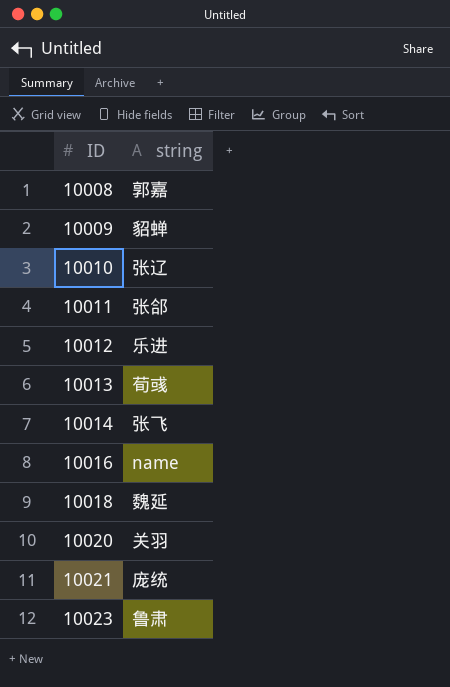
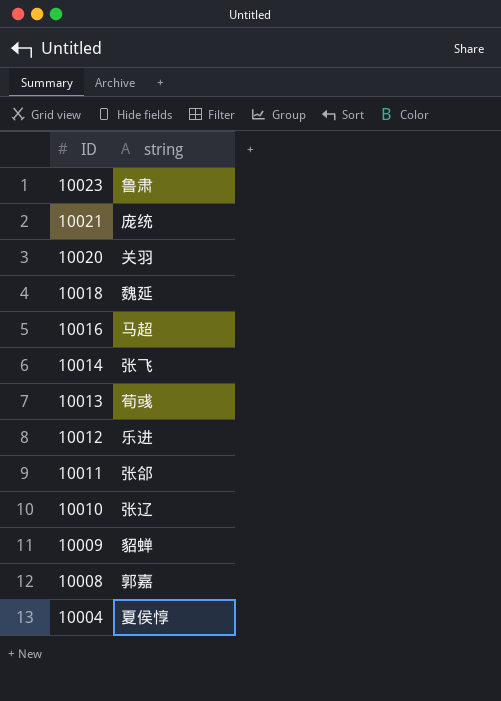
row order: ID ascending -> ID descending
10016 | string: name -> 马超
row 10004: none -> 夏侯惇

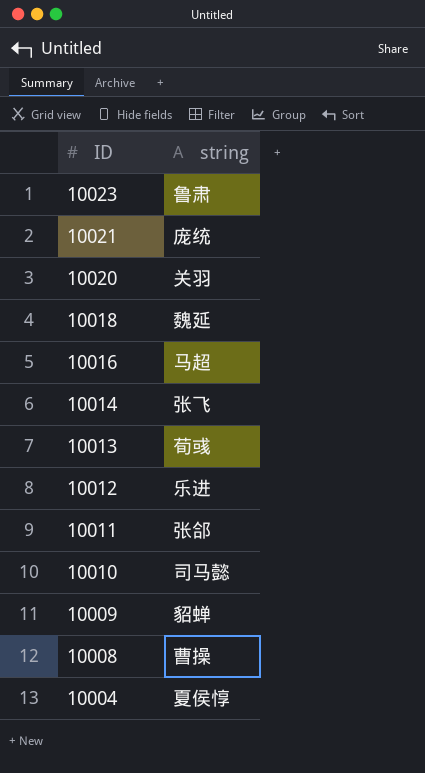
10010 | string: 张辽 -> 司马懿
10008 | string: 郭嘉 -> 曹操

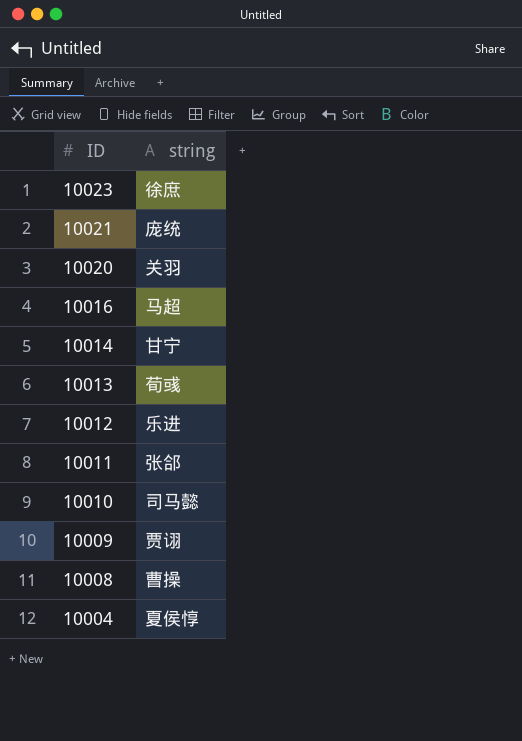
row 10018: 魏延 -> none
10023 | string: 鲁肃 -> 徐庶
10014 | string: 张飞 -> 甘宁
10009 | string: 貂蝉 -> 贾诩

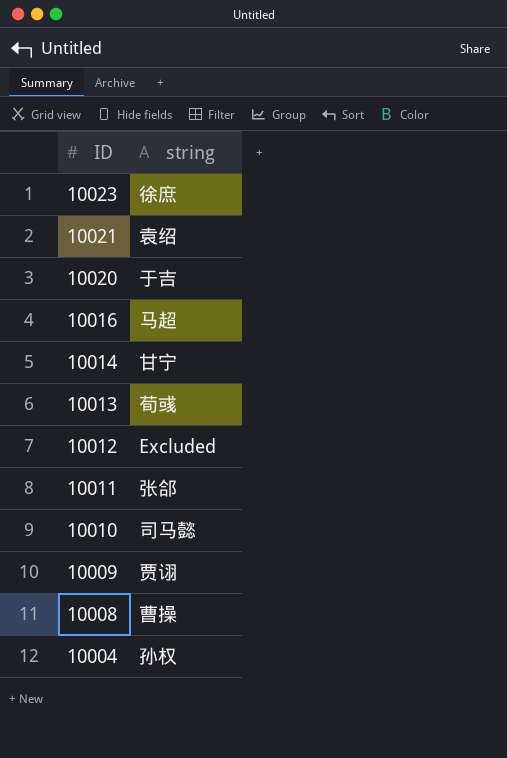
10021 | string: 庞统 -> 袁绍
10020 | string: 关羽 -> 于吉
10012 | string: 乐进 -> Excluded
10004 | string: 夏侯惇 -> 孙权

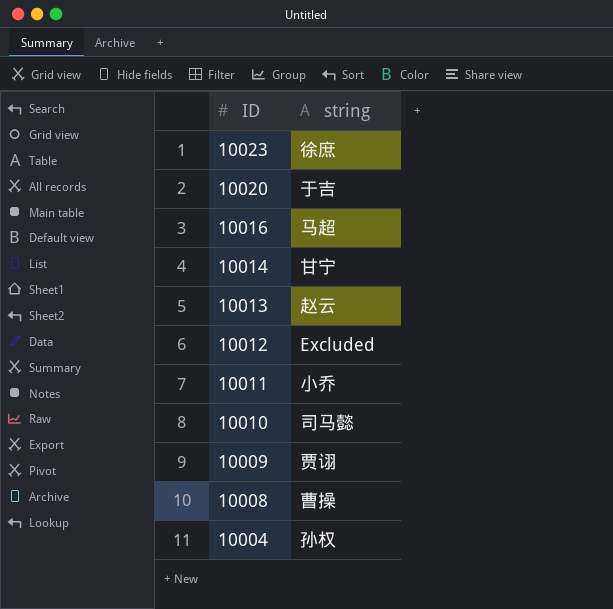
row 10021: 袁绍 -> none
10013 | string: 荀彧 -> 赵云
10011 | string: 张郃 -> 小乔

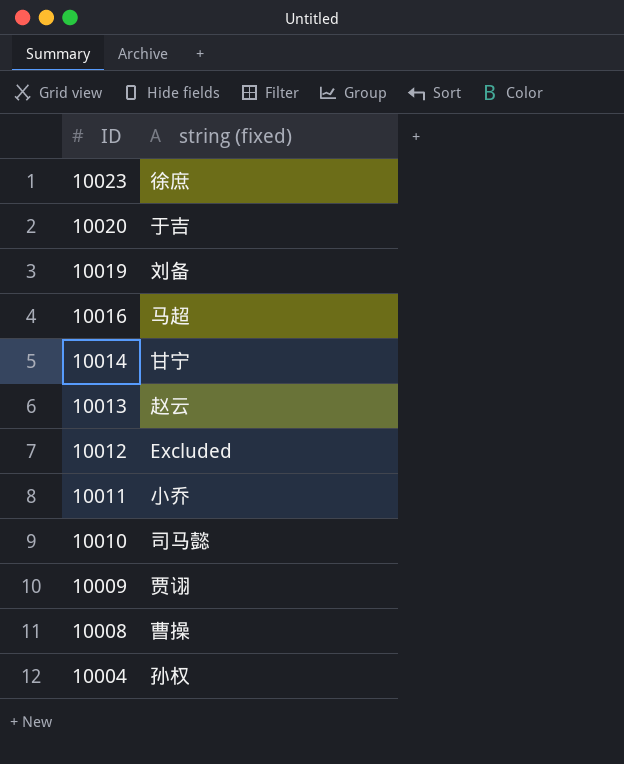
column name: string -> string (fixed)
row 10019: none -> 刘备

